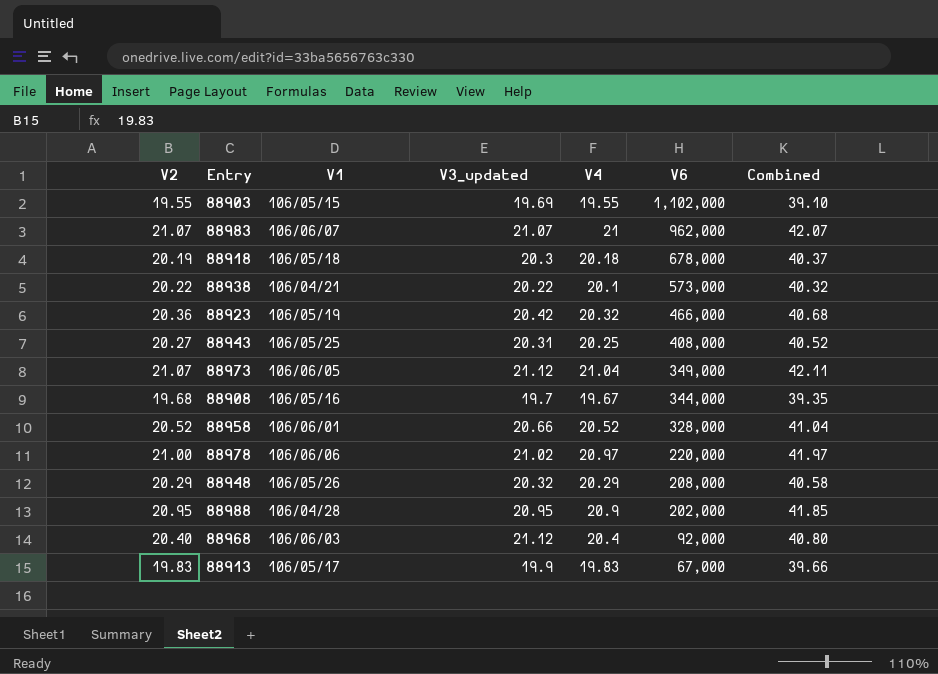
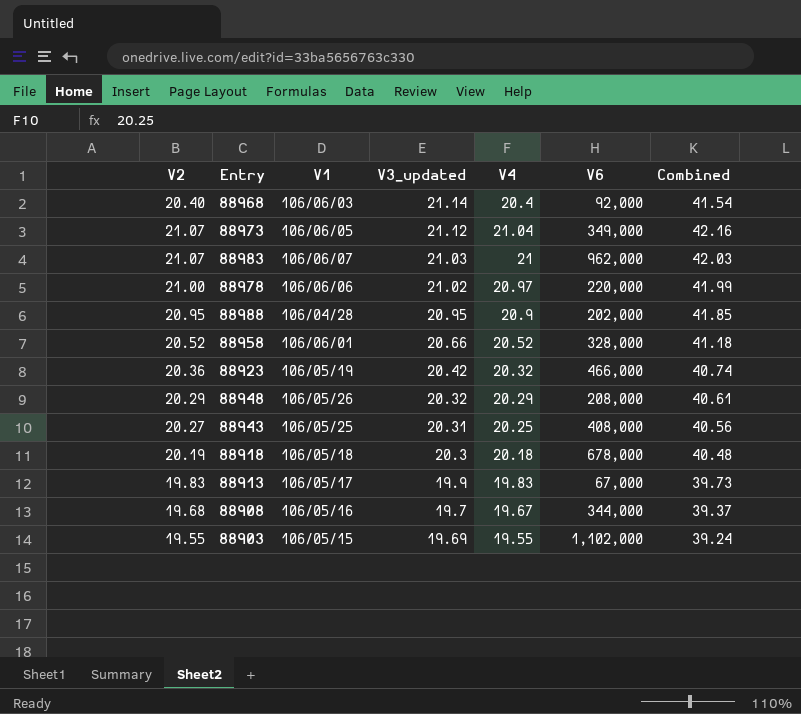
row order: V6 descending -> V3_updated descending
column Combined | formula: [V2] + [V4] -> [V3_updated] + [V4]
row 88938: 20.22 | 106/04/21 | 20.22 | 20.1 | 573,000 | 40.32 -> none
88968 | V3_updated: 21.12 -> 21.14
88983 | V3_updated: 21.07 -> 21.03

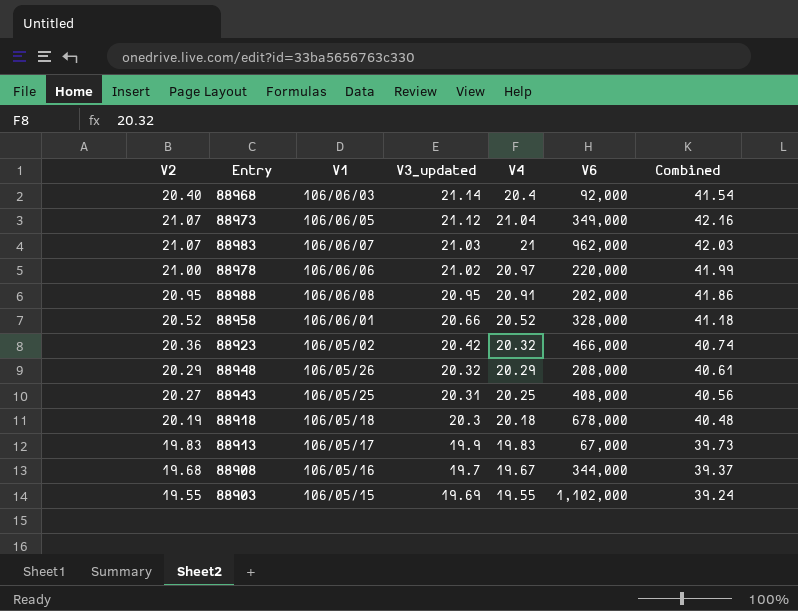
88988 | V1: 106/04/28 -> 106/06/08
88988 | V4: 20.9 -> 20.91
88988 | Combined: 41.85 -> 41.86
88923 | V1: 106/05/19 -> 106/05/02

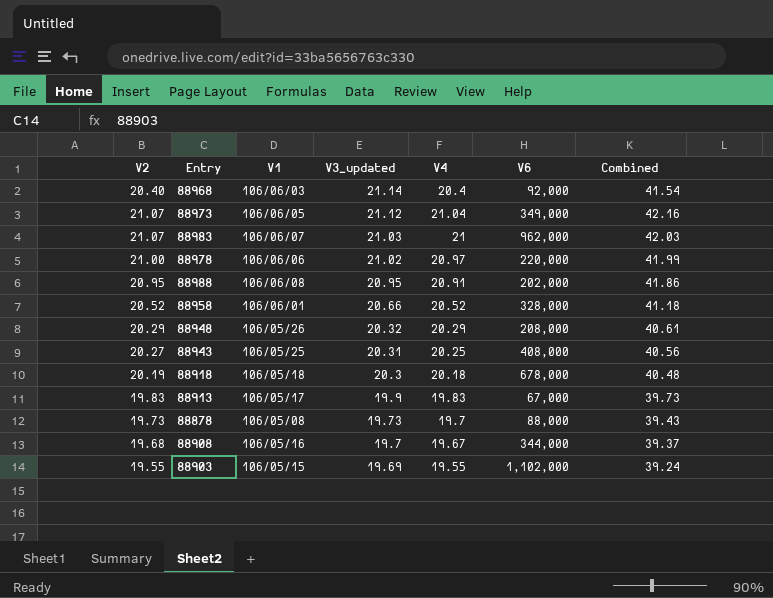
row 88923: 20.36 | 106/05/02 | 20.42 | 20.32 | 466,000 | 40.74 -> none
row 88878: none -> 19.73 | 106/05/08 | 19.73 | 19.7 | 88,000 | 39.43

